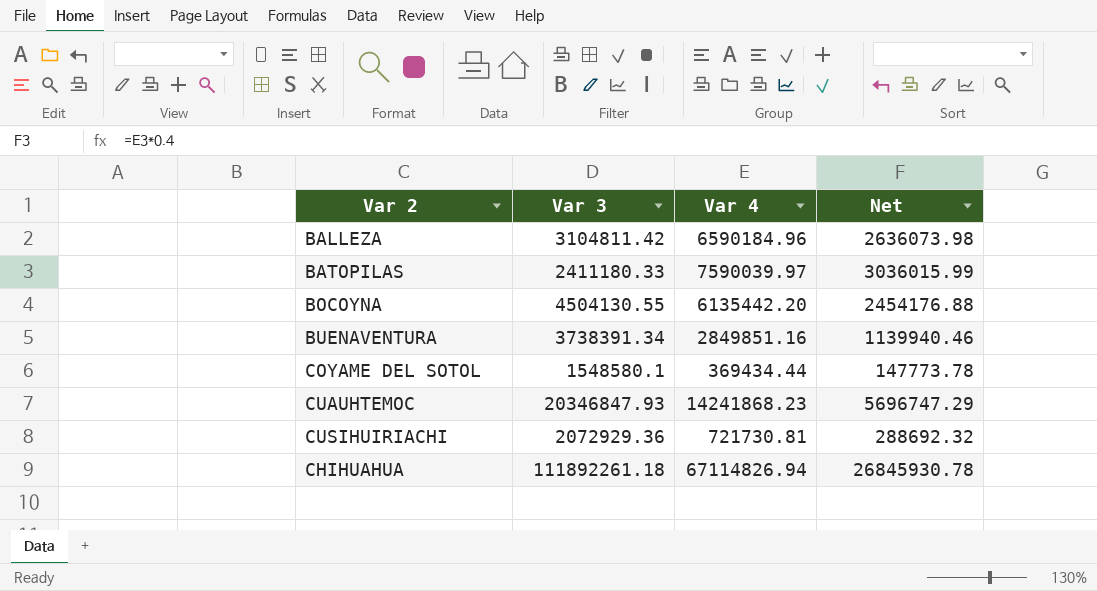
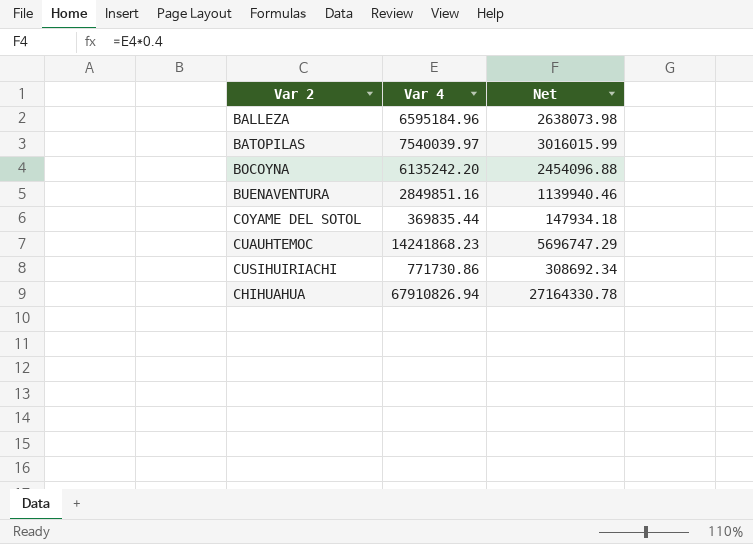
column Var 3 | position: 2 -> none
BALLEZA | Var 4: 6590184.96 -> 6595184.96
BALLEZA | Net: 2636073.98 -> 2638073.98
BATOPILAS | Var 4: 7590039.97 -> 7540039.97
BATOPILAS | Net: 3036015.99 -> 3016015.99
BOCOYNA | Var 4: 6135442.20 -> 6135242.20
BOCOYNA | Net: 2454176.88 -> 2454096.88
COYAME DEL SOTOL | Var 4: 369434.44 -> 369835.44
COYAME DEL SOTOL | Net: 147773.78 -> 147934.18
CUSIHUIRIACHI | Var 4: 721730.81 -> 771730.86
CUSIHUIRIACHI | Net: 288692.32 -> 308692.34
CHIHUAHUA | Var 4: 67114826.94 -> 67910826.94
CHIHUAHUA | Net: 26845930.78 -> 27164330.78

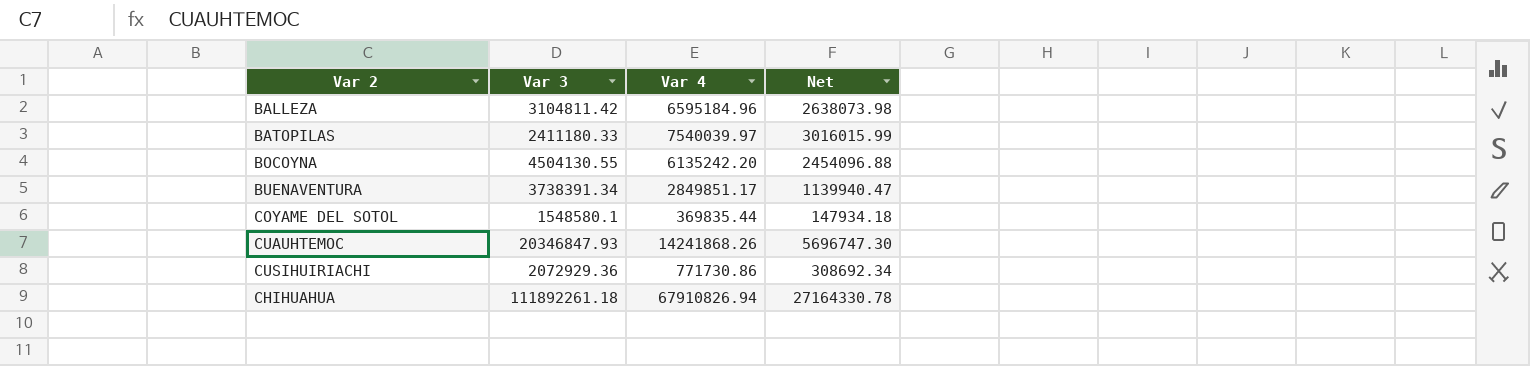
column Var 3 | position: none -> 2
BUENAVENTURA | Var 4: 2849851.16 -> 2849851.17
BUENAVENTURA | Net: 1139940.46 -> 1139940.47
CUAUHTEMOC | Var 4: 14241868.23 -> 14241868.26
CUAUHTEMOC | Net: 5696747.29 -> 5696747.30

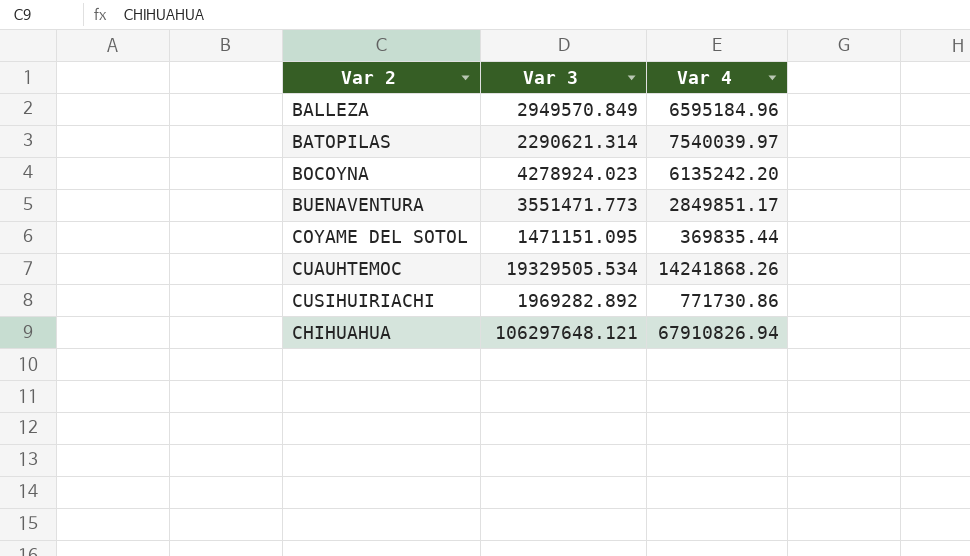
column Net | formula: [Var 4] * 0.4 -> none
BALLEZA | Var 3: 3104811.42 -> 2949570.849
BATOPILAS | Var 3: 2411180.33 -> 2290621.314
BOCOYNA | Var 3: 4504130.55 -> 4278924.023
BUENAVENTURA | Var 3: 3738391.34 -> 3551471.773
COYAME DEL SOTOL | Var 3: 1548580.1 -> 1471151.095
CUAUHTEMOC | Var 3: 20346847.93 -> 19329505.534
CUSIHUIRIACHI | Var 3: 2072929.36 -> 1969282.892
CHIHUAHUA | Var 3: 111892261.18 -> 106297648.121

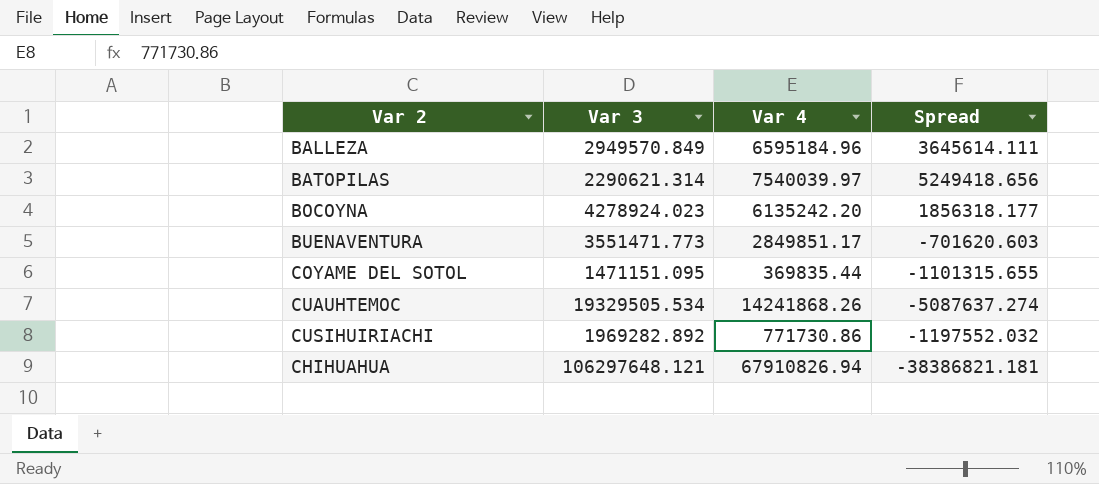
column Spread | formula: none -> [Var 4] - [Var 3]

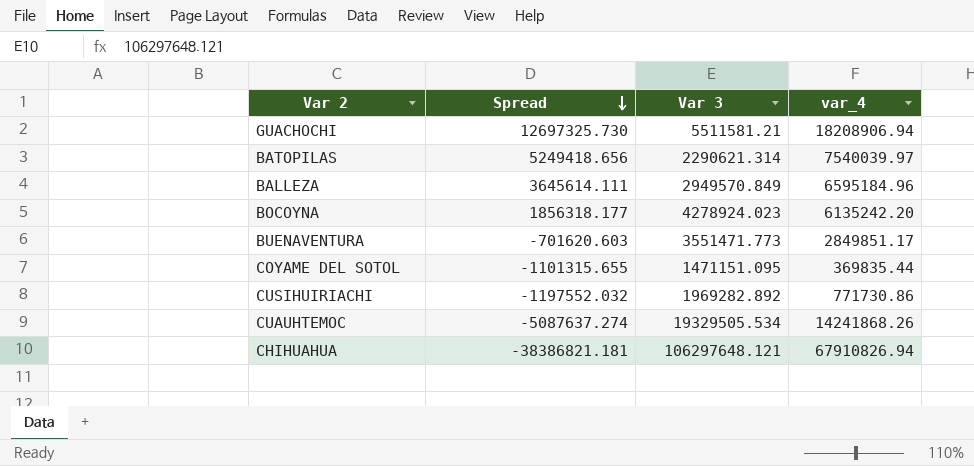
row order: none -> Spread descending
column Spread | position: 4 -> 2
column name: Var 4 -> var_4
row GUACHOCHI: none -> 12697325.730 | 5511581.21 | 18208906.94

